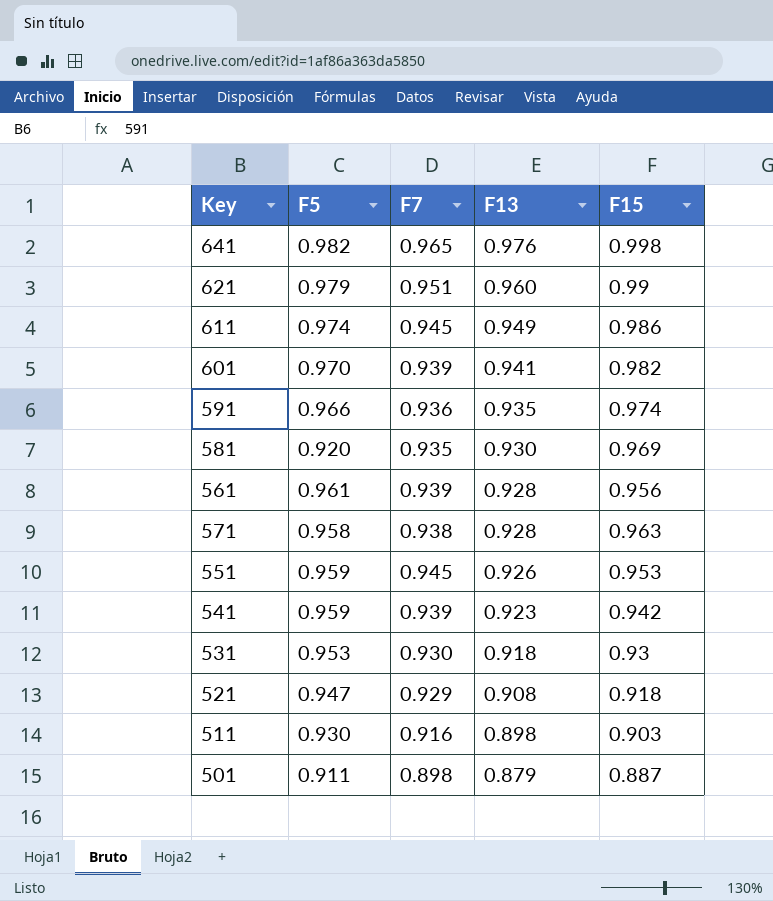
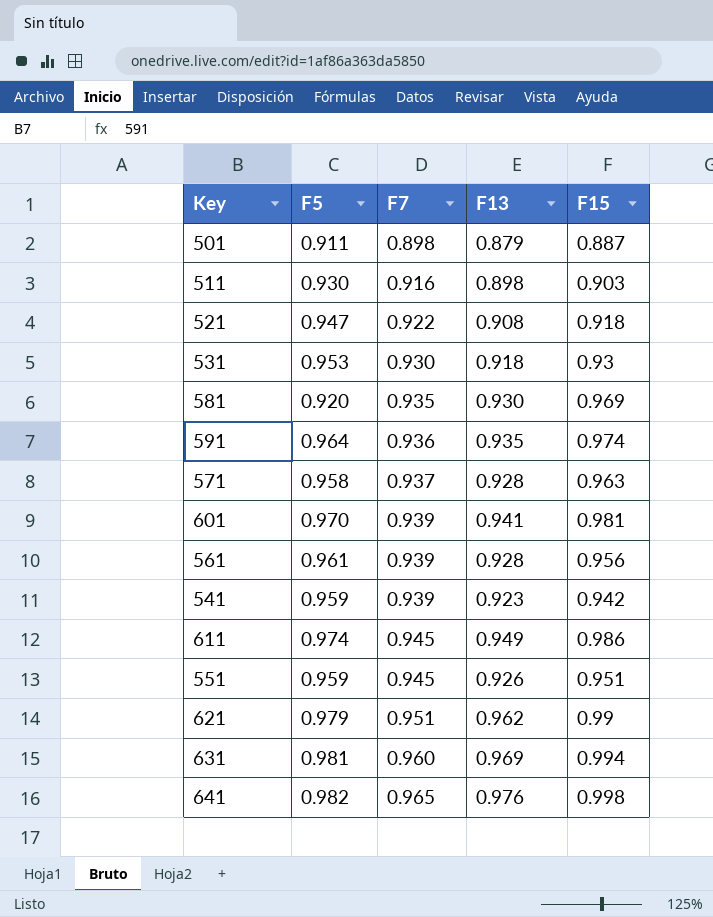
row order: F13 descending -> F7 ascending
521 | F7: 0.929 -> 0.922
591 | F5: 0.966 -> 0.964
571 | F7: 0.938 -> 0.937
601 | F15: 0.982 -> 0.981
551 | F15: 0.953 -> 0.951
621 | F13: 0.960 -> 0.962
row 631: none -> 0.981 | 0.960 | 0.969 | 0.994

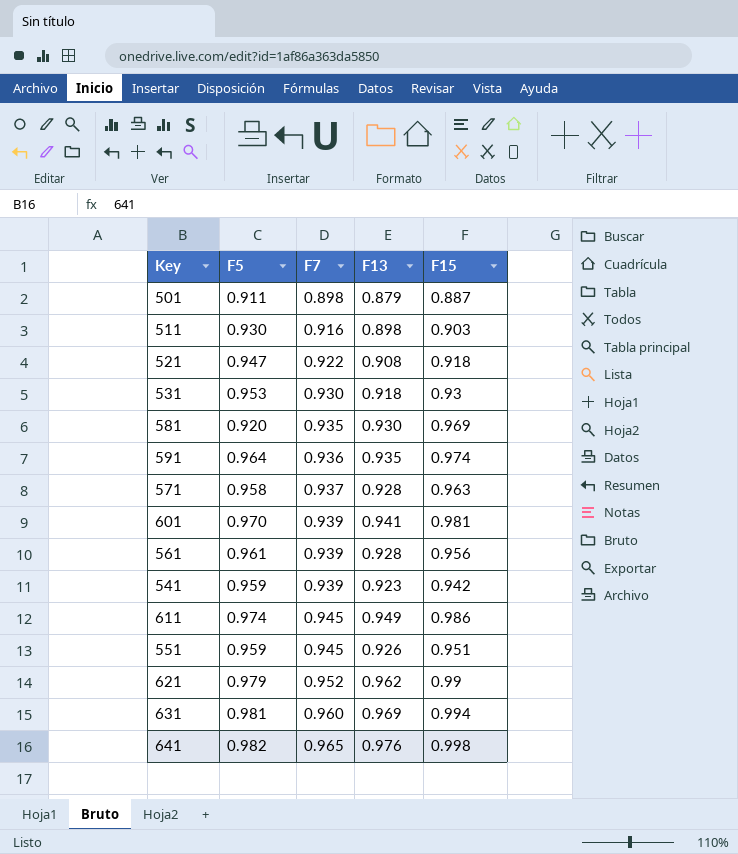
621 | F7: 0.951 -> 0.952

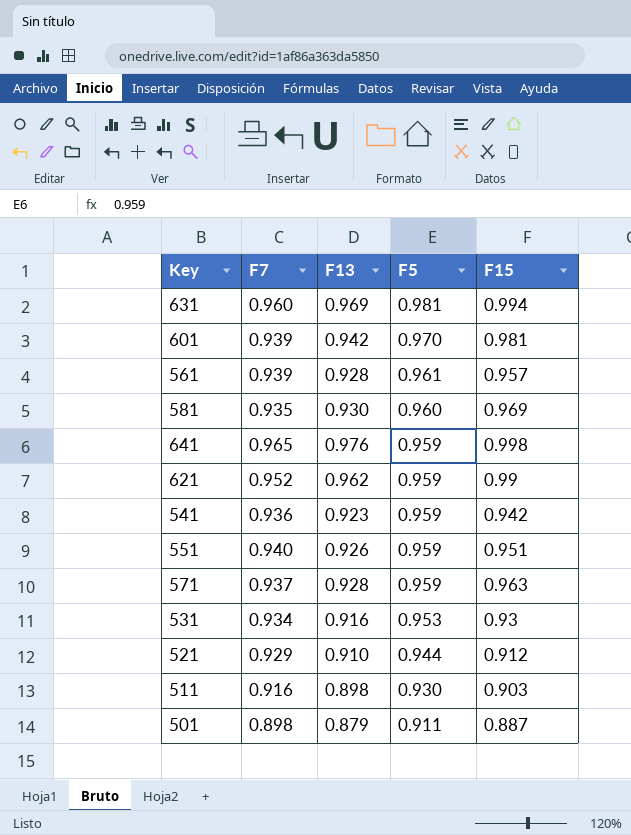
row order: F7 ascending -> F5 descending
column F5 | position: 2 -> 4
row 591: 0.964 | 0.936 | 0.935 | 0.974 -> none
row 611: 0.974 | 0.945 | 0.949 | 0.986 -> none
601 | F13: 0.941 -> 0.942
561 | F15: 0.956 -> 0.957
581 | F5: 0.920 -> 0.960
641 | F5: 0.982 -> 0.959
621 | F5: 0.979 -> 0.959
541 | F7: 0.939 -> 0.936
551 | F7: 0.945 -> 0.940
571 | F5: 0.958 -> 0.959
531 | F7: 0.930 -> 0.934
531 | F13: 0.918 -> 0.916
521 | F7: 0.922 -> 0.929
521 | F13: 0.908 -> 0.910
521 | F5: 0.947 -> 0.944
521 | F15: 0.918 -> 0.912

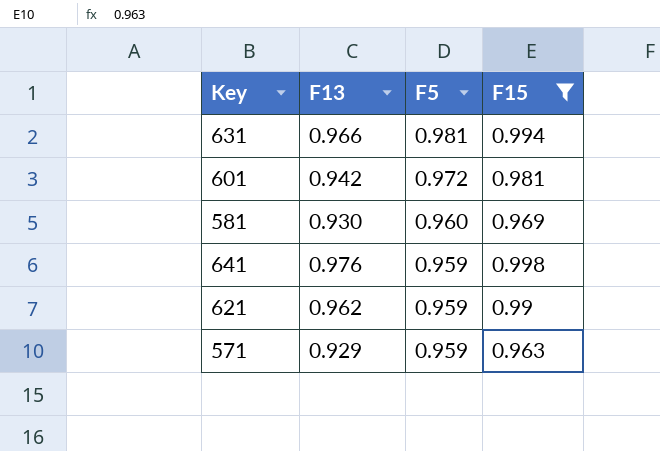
filter: none -> F15 >= 0.963
column F7 | position: 2 -> none
631 | F13: 0.969 -> 0.966
601 | F5: 0.970 -> 0.972
571 | F13: 0.928 -> 0.929

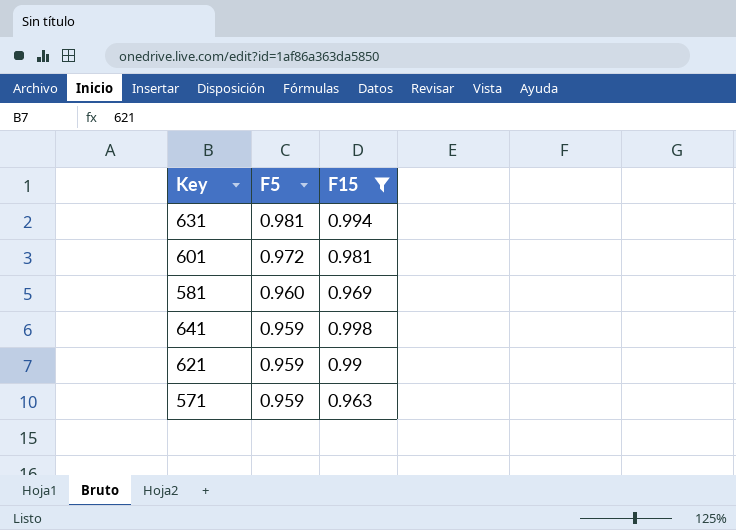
column F13 | position: 2 -> none

